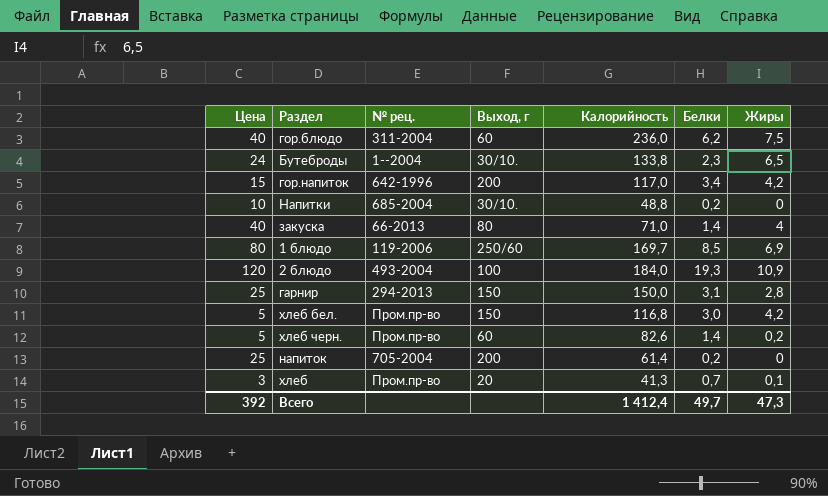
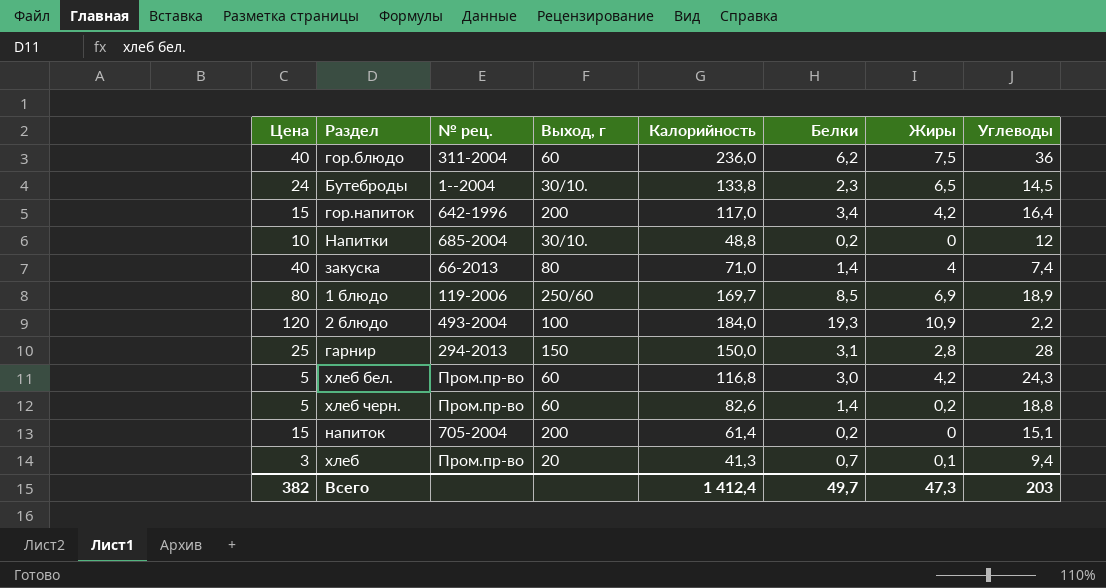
column Углеводы | position: none -> 8
хлеб бел. | Выход, г: 150 -> 60
напиток | Цена: 25 -> 15
Всего | Цена: 392 -> 382

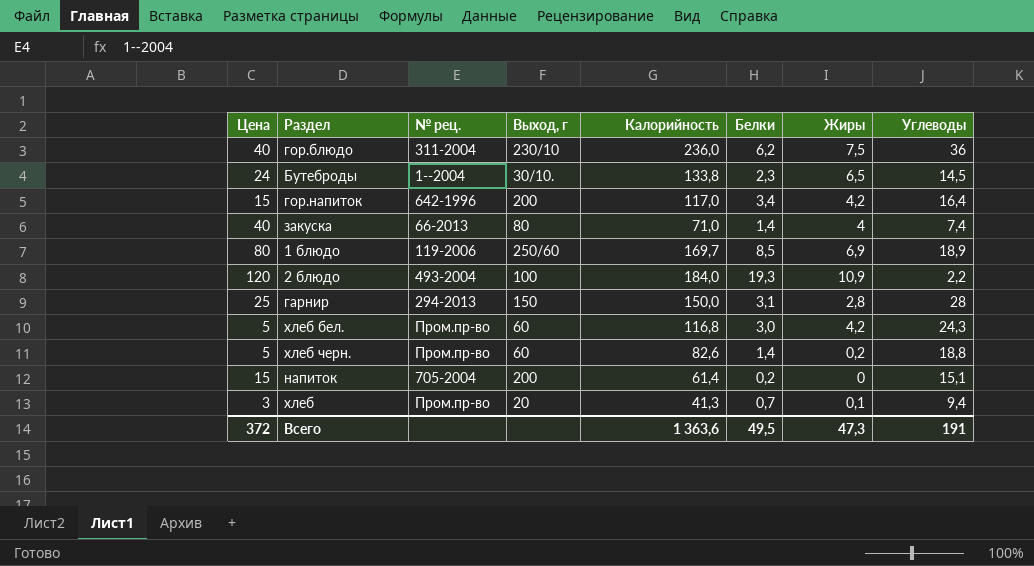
row Напитки: 10 | 685-2004 | 30/10. | 48,8 | 0,2 | 0 | 12 -> none
гор.блюдо | Выход, г: 60 -> 230/10
Всего | Цена: 382 -> 372
Всего | Калорийность: 1 412,4 -> 1 363,6
Всего | Белки: 49,7 -> 49,5
Всего | Углеводы: 203 -> 191

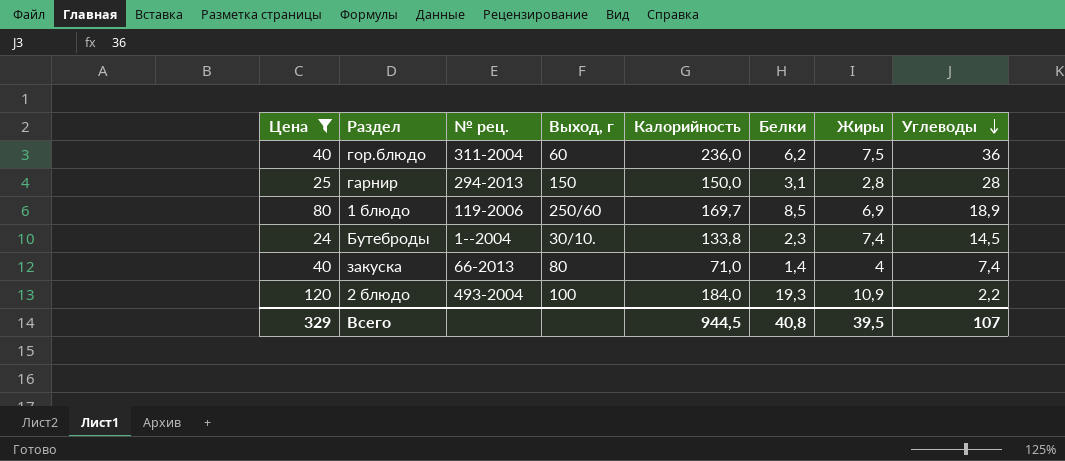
filter: none -> Цена >= 24
row order: none -> Углеводы descending
гор.блюдо | Выход, г: 230/10 -> 60
Бутеброды | Жиры: 6,5 -> 7,4
Всего | Цена: 372 -> 329
Всего | Калорийность: 1 363,6 -> 944,5
Всего | Белки: 49,5 -> 40,8
Всего | Жиры: 47,3 -> 39,5
Всего | Углеводы: 191 -> 107

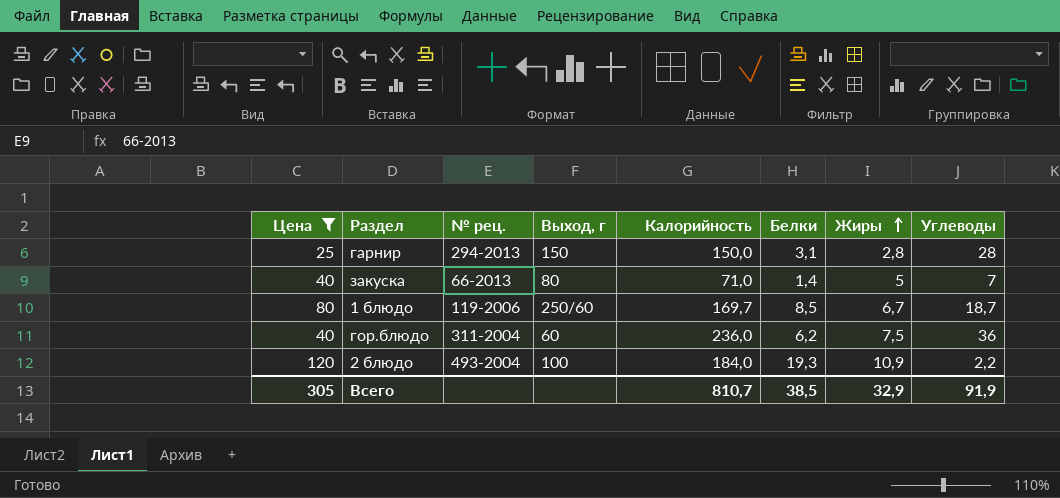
row order: Углеводы descending -> Жиры ascending
row Бутеброды: 24 | 1--2004 | 30/10. | 133,8 | 2,3 | 7,4 | 14,5 -> none
закуска | Жиры: 4 -> 5
закуска | Углеводы: 7,4 -> 7
1 блюдо | Жиры: 6,9 -> 6,7
1 блюдо | Углеводы: 18,9 -> 18,7
Всего | Цена: 329 -> 305
Всего | Калорийность: 944,5 -> 810,7
Всего | Белки: 40,8 -> 38,5
Всего | Жиры: 39,5 -> 32,9
Всего | Углеводы: 107 -> 91,9

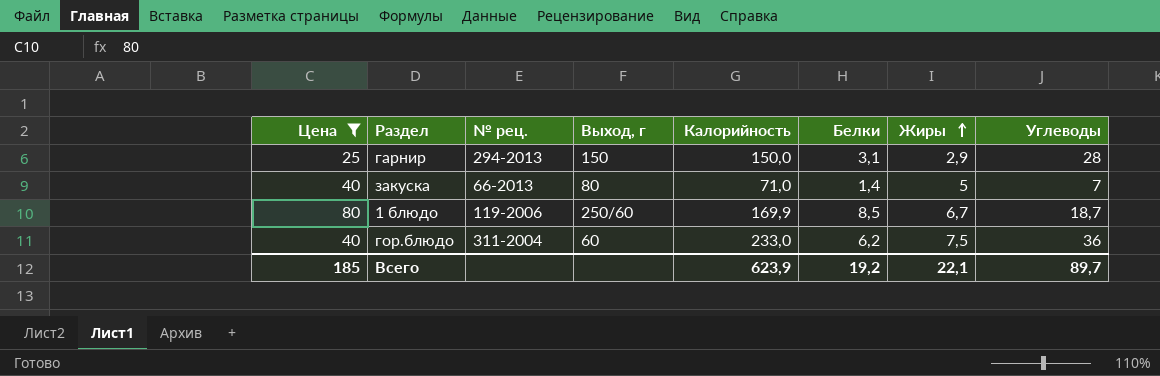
row 2 блюдо: 120 | 493-2004 | 100 | 184,0 | 19,3 | 10,9 | 2,2 -> none
гарнир | Жиры: 2,8 -> 2,9
1 блюдо | Калорийность: 169,7 -> 169,9
гор.блюдо | Калорийность: 236,0 -> 233,0
Всего | Цена: 305 -> 185
Всего | Калорийность: 810,7 -> 623,9
Всего | Белки: 38,5 -> 19,2
Всего | Жиры: 32,9 -> 22,1
Всего | Углеводы: 91,9 -> 89,7

